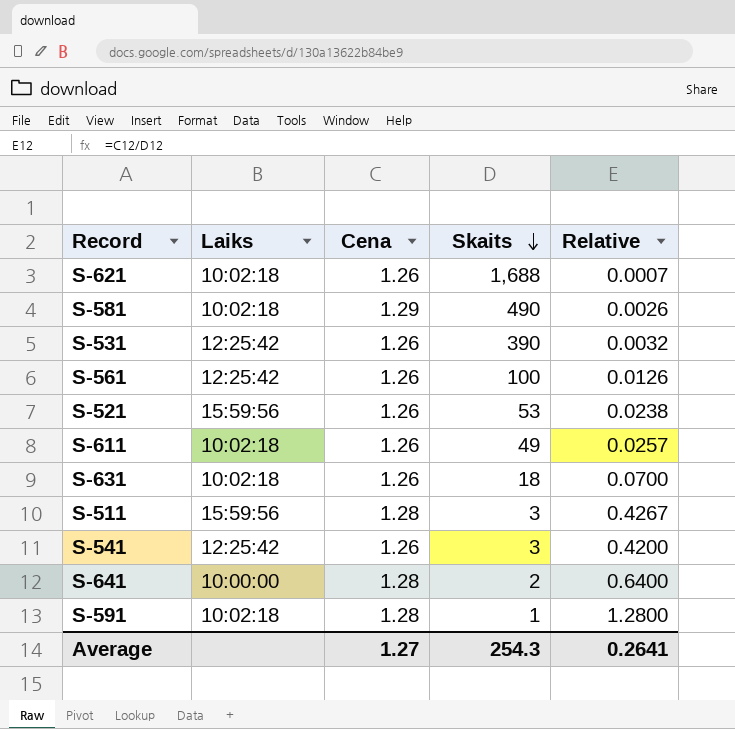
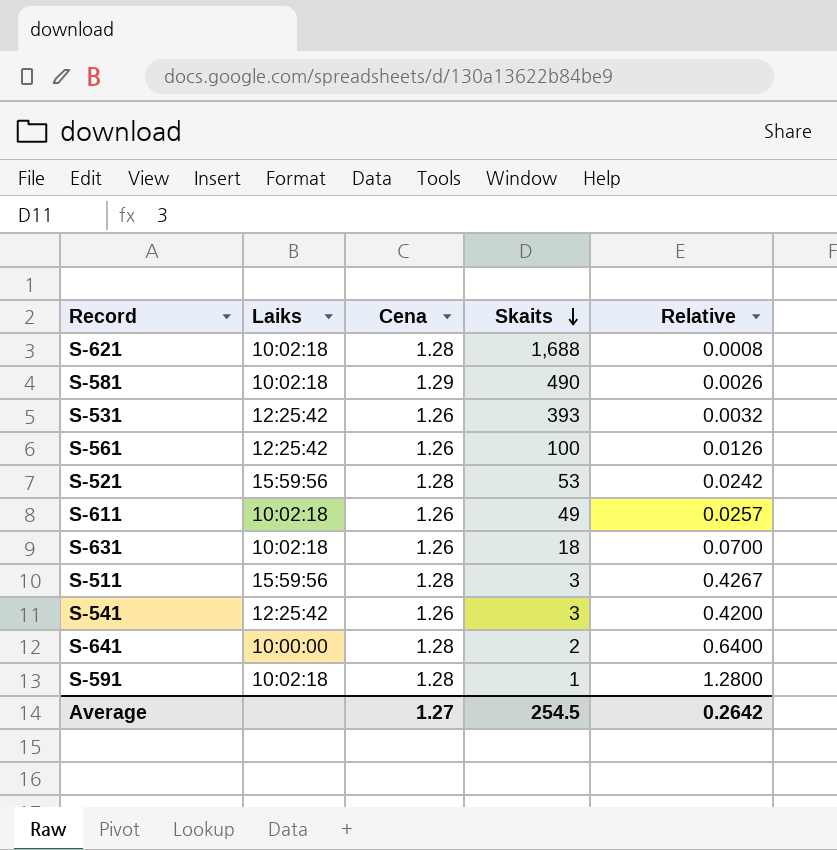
S-621 | Cena: 1.26 -> 1.28
S-621 | Relative: 0.0007 -> 0.0008
S-531 | Skaits: 390 -> 393
S-521 | Cena: 1.26 -> 1.28
S-521 | Relative: 0.0238 -> 0.0242
Average | Skaits: 254.3 -> 254.5
Average | Relative: 0.2641 -> 0.2642

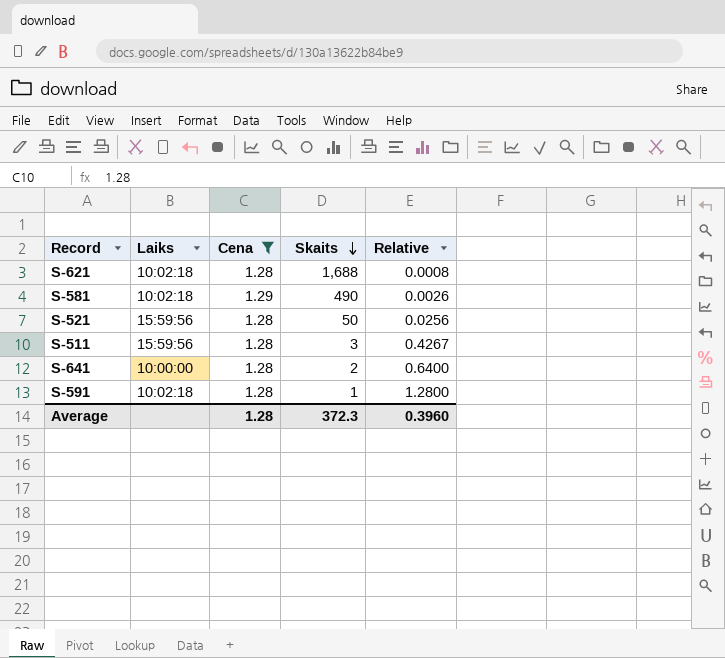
filter: none -> Cena != 1.26
S-521 | Skaits: 53 -> 50
S-521 | Relative: 0.0242 -> 0.0256
Average | Cena: 1.27 -> 1.28
Average | Skaits: 254.5 -> 372.3
Average | Relative: 0.2642 -> 0.3960

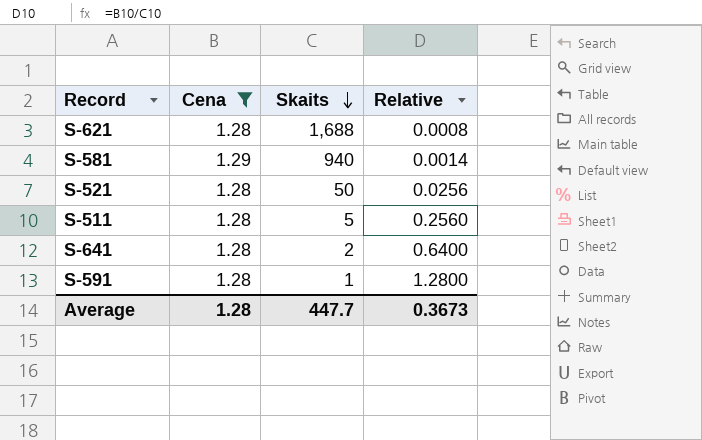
column Laiks | position: 2 -> none
S-581 | Skaits: 490 -> 940
S-581 | Relative: 0.0026 -> 0.0014
S-511 | Skaits: 3 -> 5
S-511 | Relative: 0.4267 -> 0.2560
Average | Skaits: 372.3 -> 447.7
Average | Relative: 0.3960 -> 0.3673

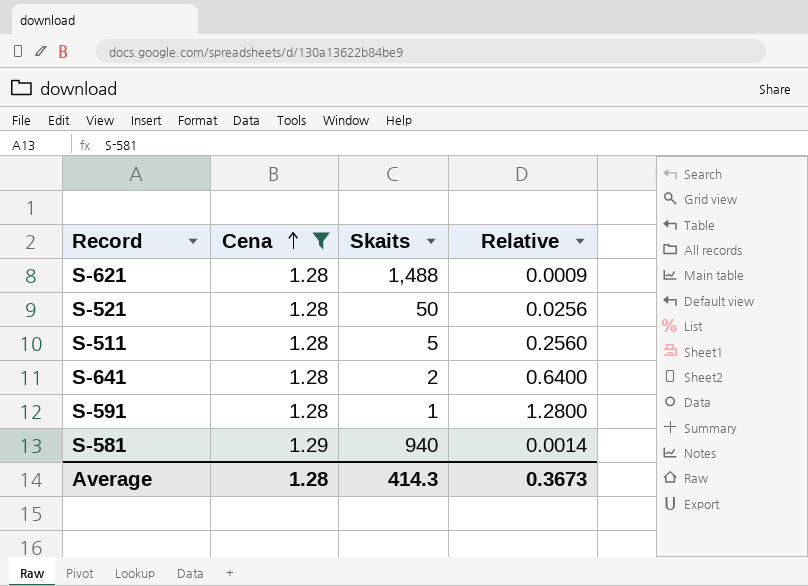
row order: Skaits descending -> Cena ascending
S-621 | Skaits: 1,688 -> 1,488
S-621 | Relative: 0.0008 -> 0.0009
Average | Skaits: 447.7 -> 414.3

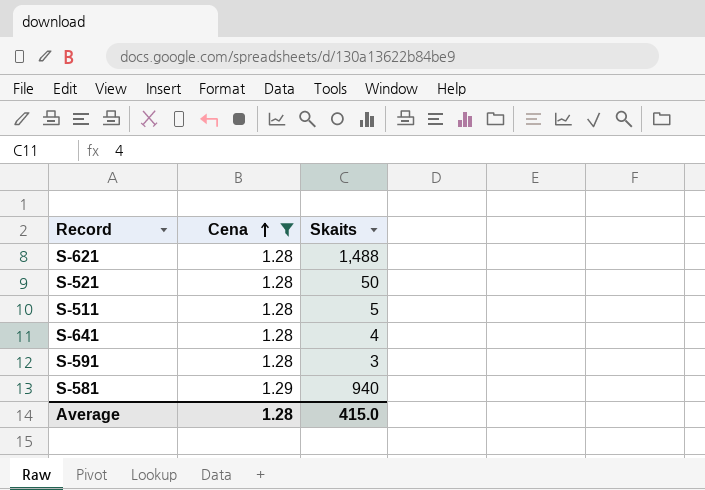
column Relative | formula: [Cena] / [Skaits] -> none
S-641 | Skaits: 2 -> 4
S-591 | Skaits: 1 -> 3
Average | Skaits: 414.3 -> 415.0

